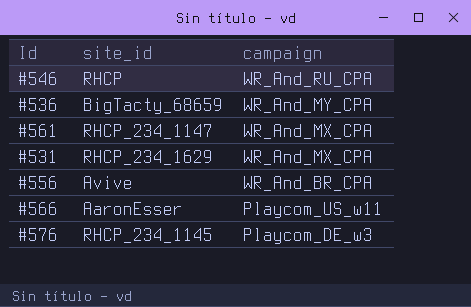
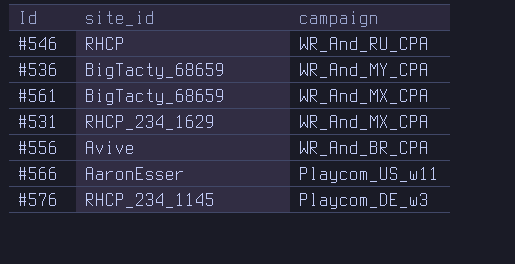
#561 | site_id: RHCP_234_1147 -> BigTacty_68659

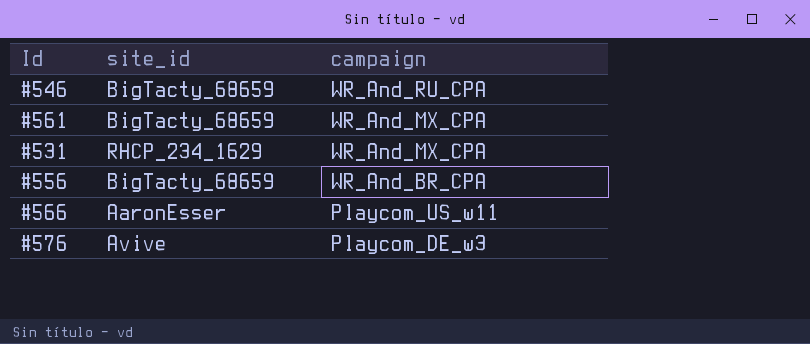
row #536: BigTacty_68659 | WR_And_MY_CPA -> none
#546 | site_id: RHCP -> BigTacty_68659
#556 | site_id: Avive -> BigTacty_68659
#576 | site_id: RHCP_234_1145 -> Avive

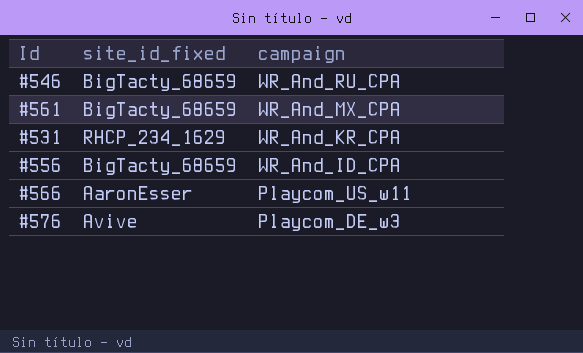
column name: site_id -> site_id_fixed
#531 | campaign: WR_And_MX_CPA -> WR_And_KR_CPA
#556 | campaign: WR_And_BR_CPA -> WR_And_ID_CPA

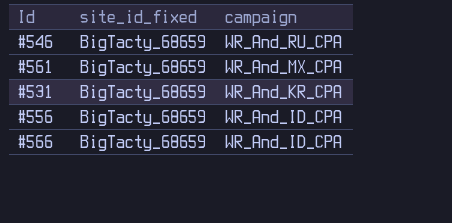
row #576: Avive | Playcom_DE_w3 -> none
#531 | site_id_fixed: RHCP_234_1629 -> BigTacty_68659
#566 | site_id_fixed: AaronEsser -> BigTacty_68659
#566 | campaign: Playcom_US_w11 -> WR_And_ID_CPA

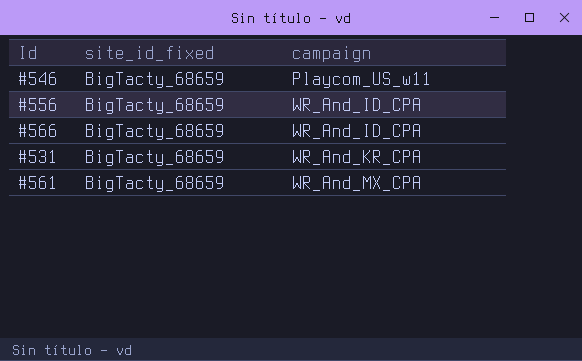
row order: campaign descending -> campaign ascending
#546 | campaign: WR_And_RU_CPA -> Playcom_US_w11

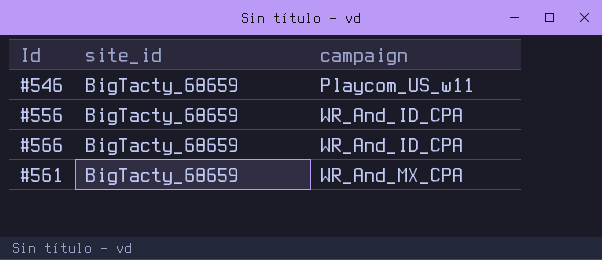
column name: site_id_fixed -> site_id
row #531: BigTacty_68659 | WR_And_KR_CPA -> none

